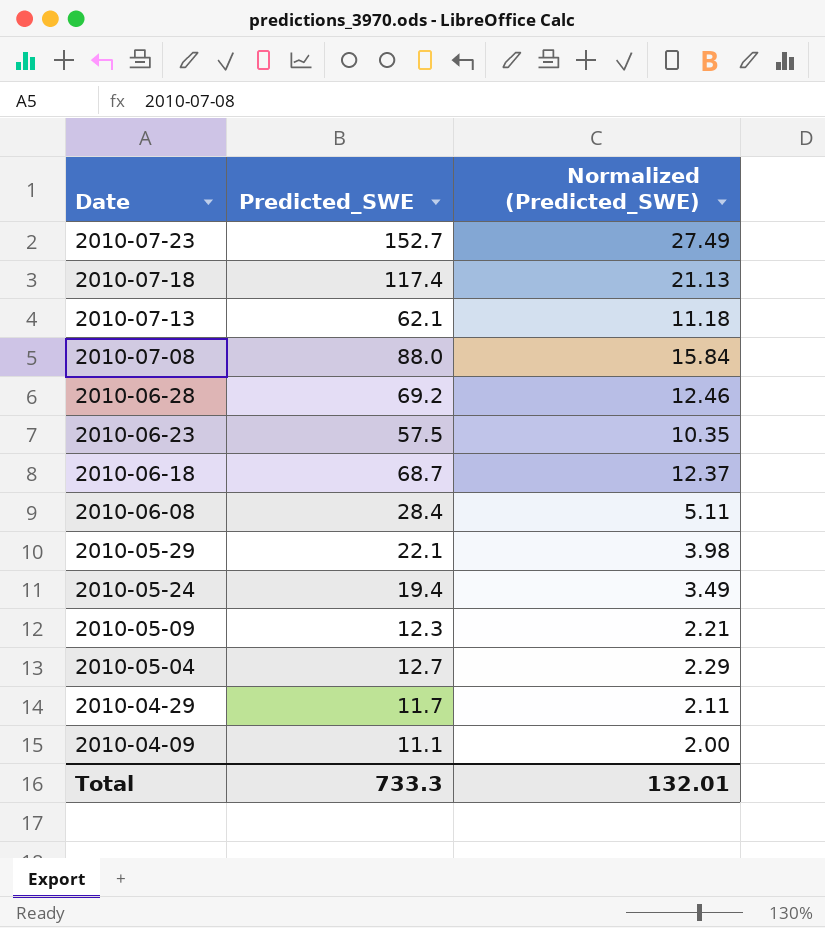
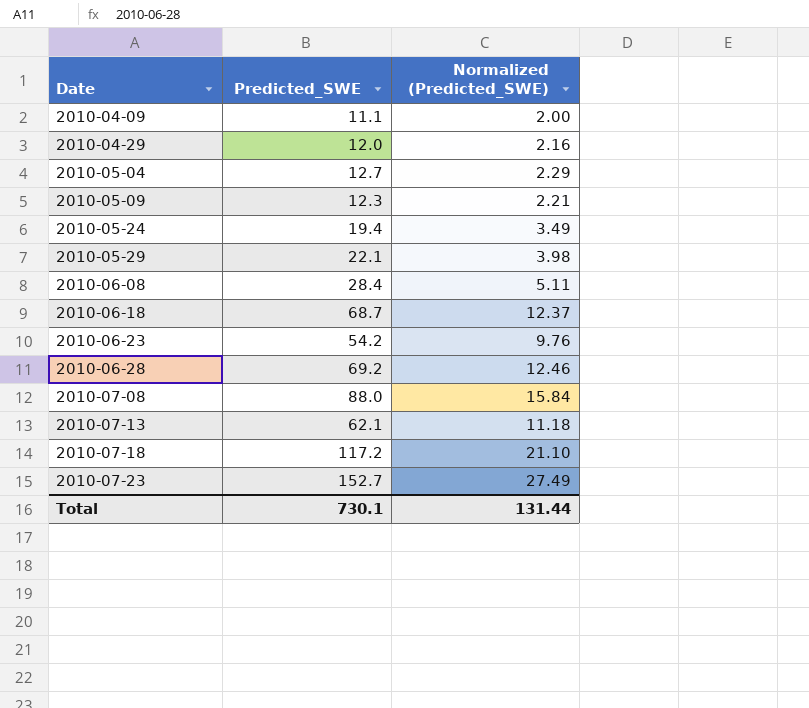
row order: Date descending -> Date ascending
2010-04-29 | Predicted_SWE: 11.7 -> 12.0
2010-04-29 | Normalized (Predicted_SWE): 2.11 -> 2.16
2010-06-23 | Predicted_SWE: 57.5 -> 54.2
2010-06-23 | Normalized (Predicted_SWE): 10.35 -> 9.76
2010-07-18 | Predicted_SWE: 117.4 -> 117.2
2010-07-18 | Normalized (Predicted_SWE): 21.13 -> 21.10
Total | Predicted_SWE: 733.3 -> 730.1
Total | Normalized (Predicted_SWE): 132.01 -> 131.44

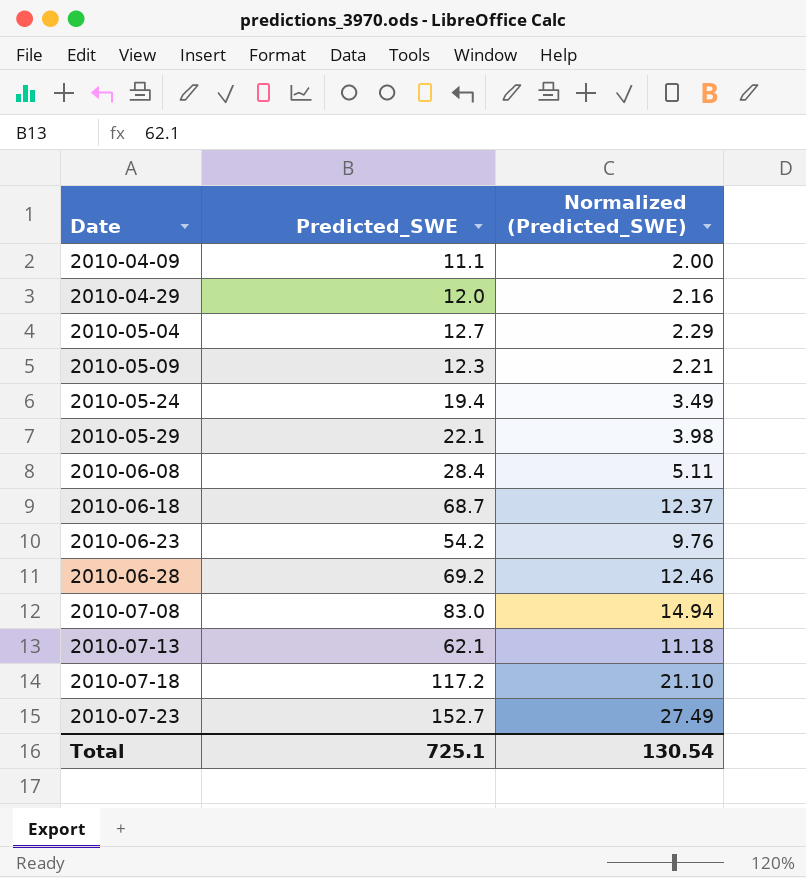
2010-07-08 | Predicted_SWE: 88.0 -> 83.0
2010-07-08 | Normalized (Predicted_SWE): 15.84 -> 14.94
Total | Predicted_SWE: 730.1 -> 725.1
Total | Normalized (Predicted_SWE): 131.44 -> 130.54

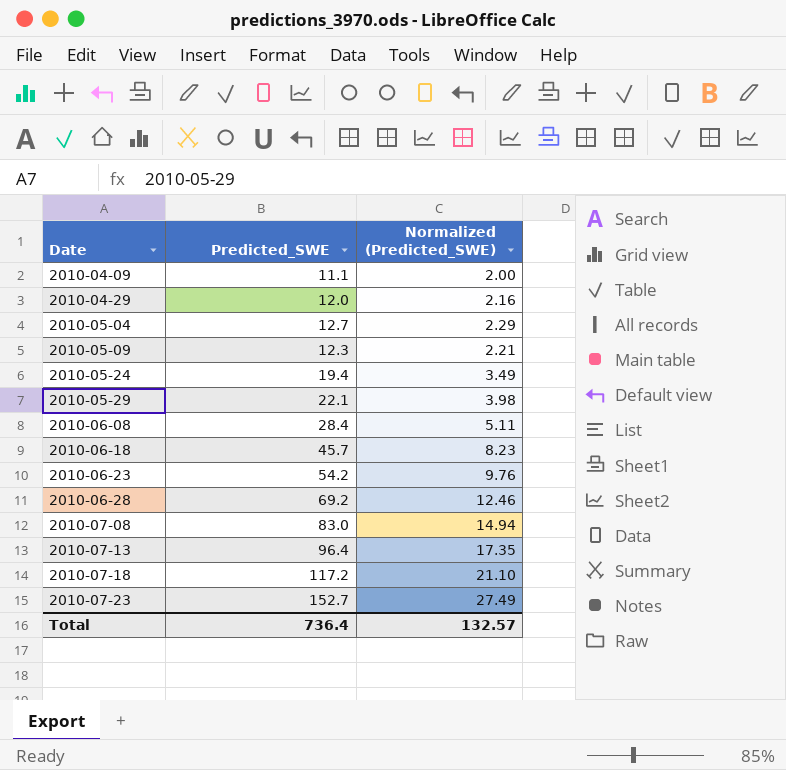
2010-06-18 | Predicted_SWE: 68.7 -> 45.7
2010-06-18 | Normalized (Predicted_SWE): 12.37 -> 8.23
2010-07-13 | Predicted_SWE: 62.1 -> 96.4
2010-07-13 | Normalized (Predicted_SWE): 11.18 -> 17.35
Total | Predicted_SWE: 725.1 -> 736.4
Total | Normalized (Predicted_SWE): 130.54 -> 132.57

